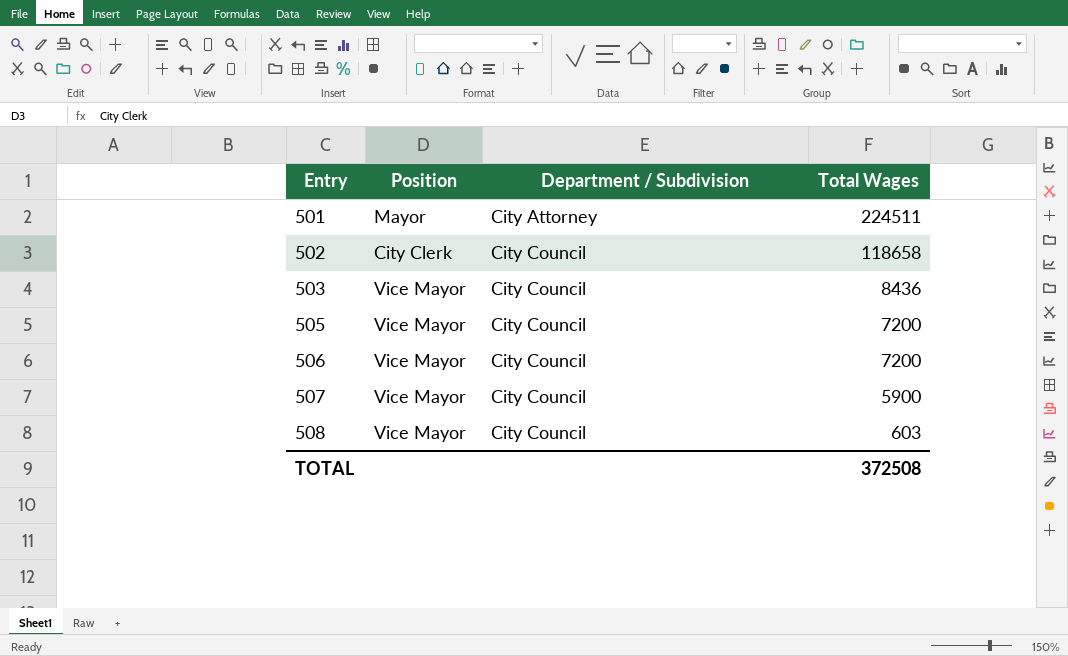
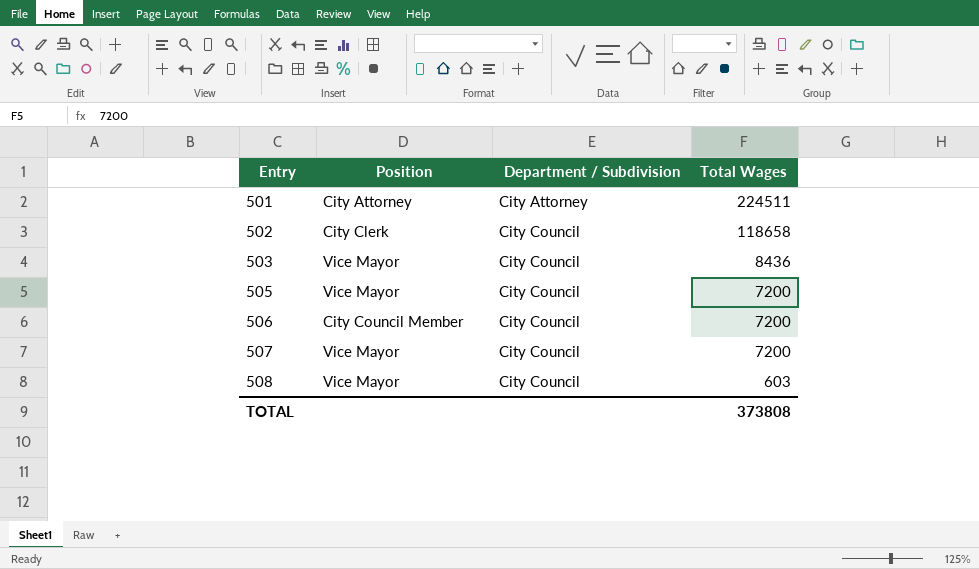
501 | Position: Mayor -> City Attorney
506 | Position: Vice Mayor -> City Council Member
507 | Total Wages: 5900 -> 7200
TOTAL | Total Wages: 372508 -> 373808

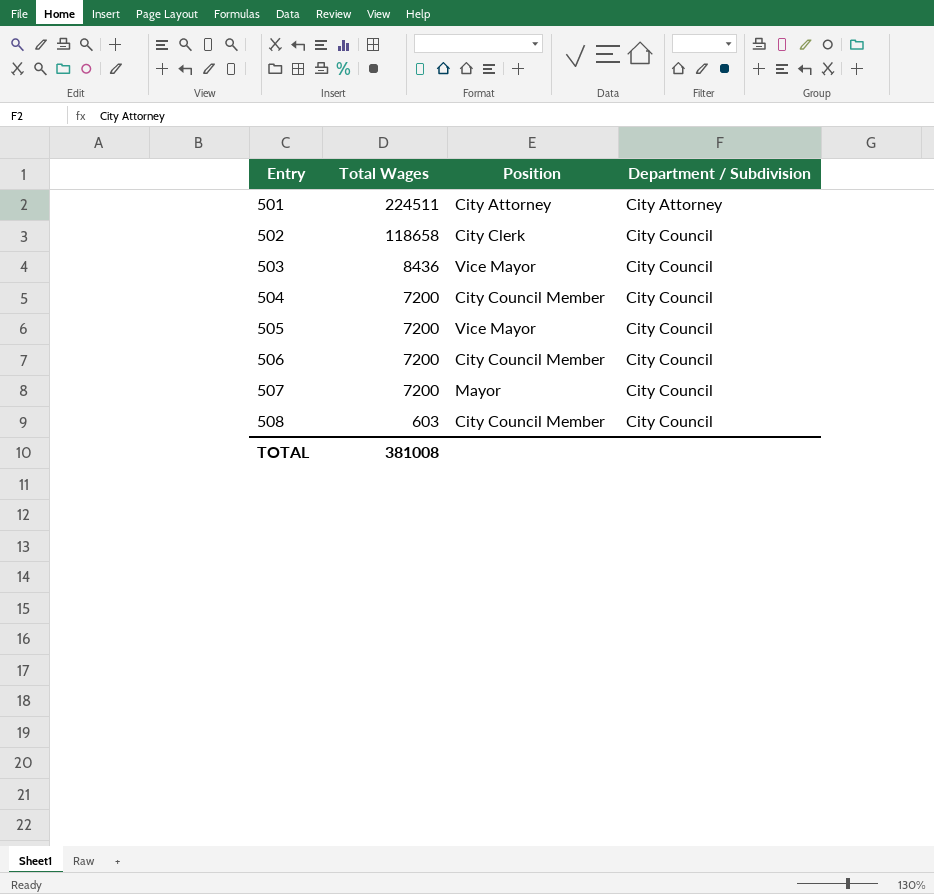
column Total Wages | position: 4 -> 2
row 504: none -> 7200 | City Council Member | City Council
507 | Position: Vice Mayor -> Mayor
508 | Position: Vice Mayor -> City Council Member
TOTAL | Total Wages: 373808 -> 381008

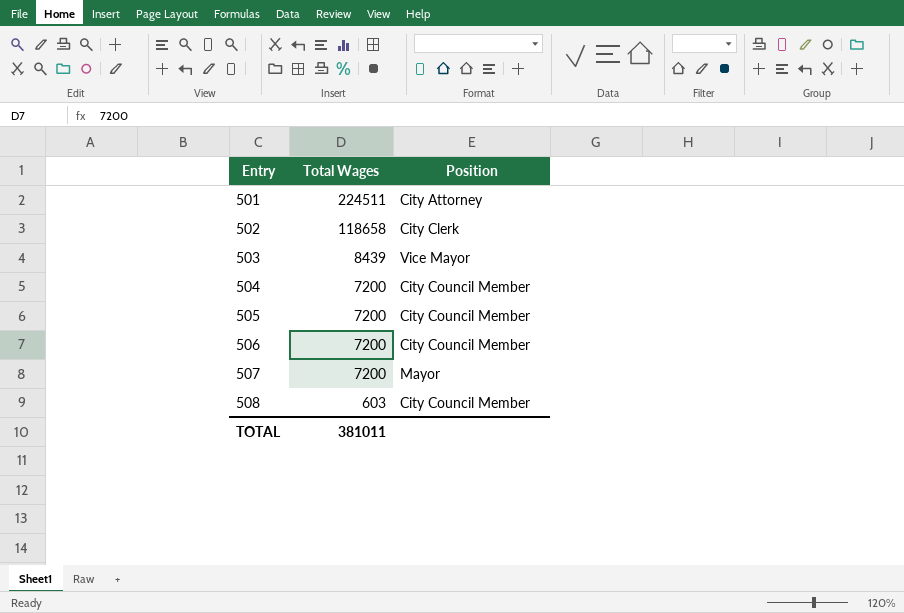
column Department / Subdivision | position: 4 -> none
503 | Total Wages: 8436 -> 8439
505 | Position: Vice Mayor -> City Council Member
TOTAL | Total Wages: 381008 -> 381011

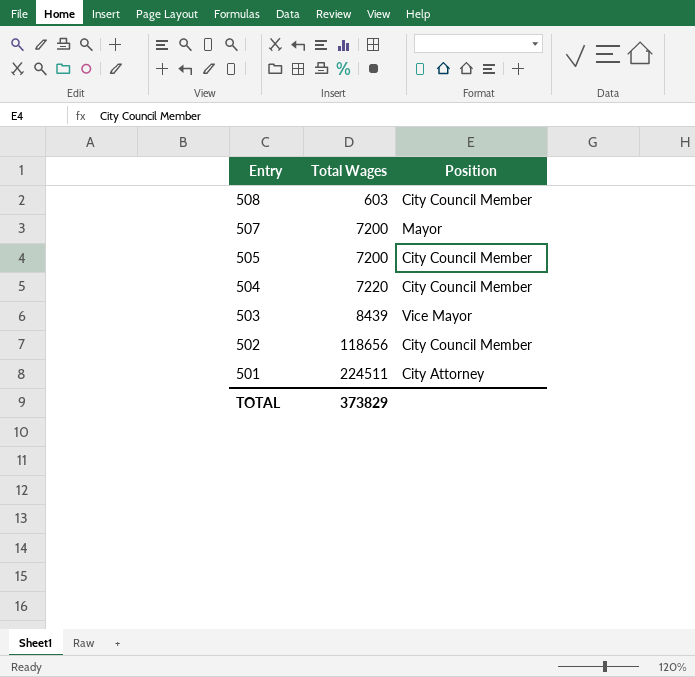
row order: Entry ascending -> Entry descending
row 506: 7200 | City Council Member -> none
504 | Total Wages: 7200 -> 7220
502 | Total Wages: 118658 -> 118656
502 | Position: City Clerk -> City Council Member
TOTAL | Total Wages: 381011 -> 373829

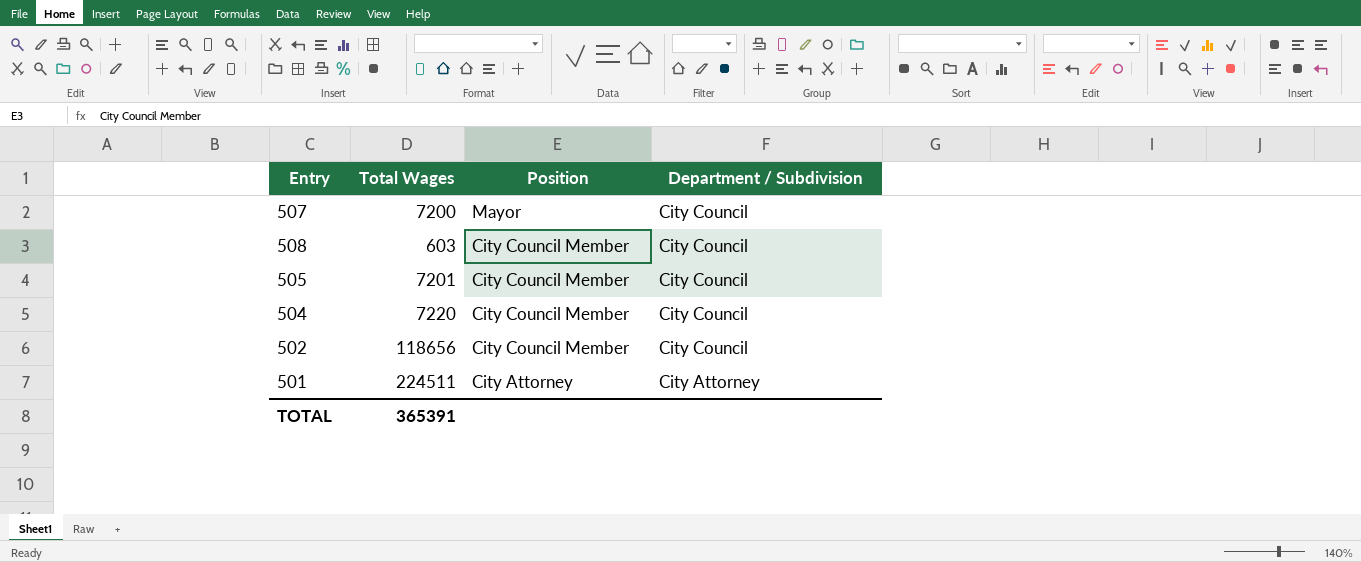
row order: Entry descending -> Position descending
column Department / Subdivision | position: none -> 4
row 503: 8439 | Vice Mayor -> none
505 | Total Wages: 7200 -> 7201
TOTAL | Total Wages: 373829 -> 365391

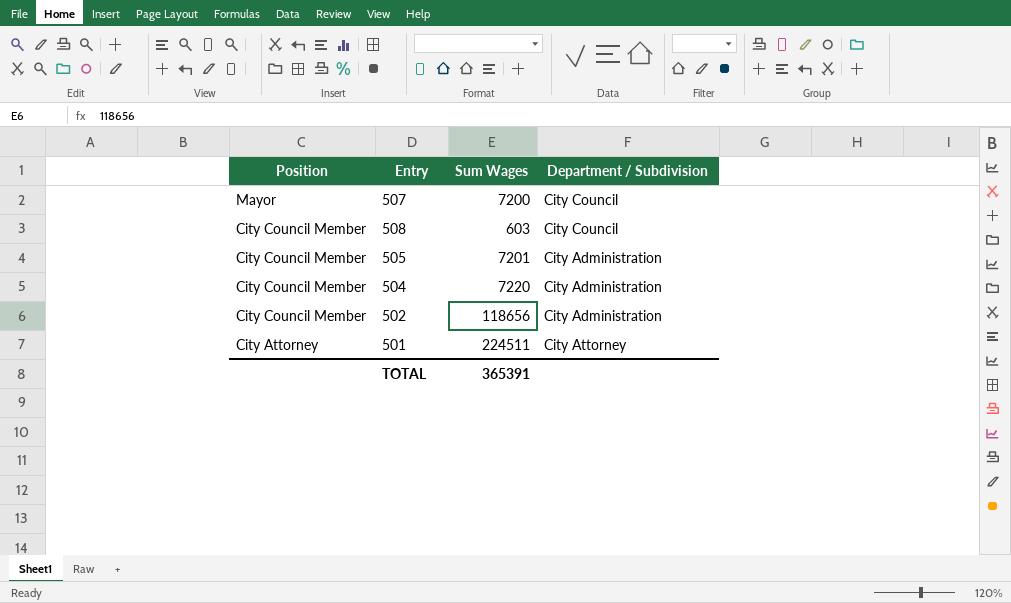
column Position | position: 3 -> 1
column name: Total Wages -> Sum Wages
505 | Department / Subdivision: City Council -> City Administration
504 | Department / Subdivision: City Council -> City Administration
502 | Department / Subdivision: City Council -> City Administration

